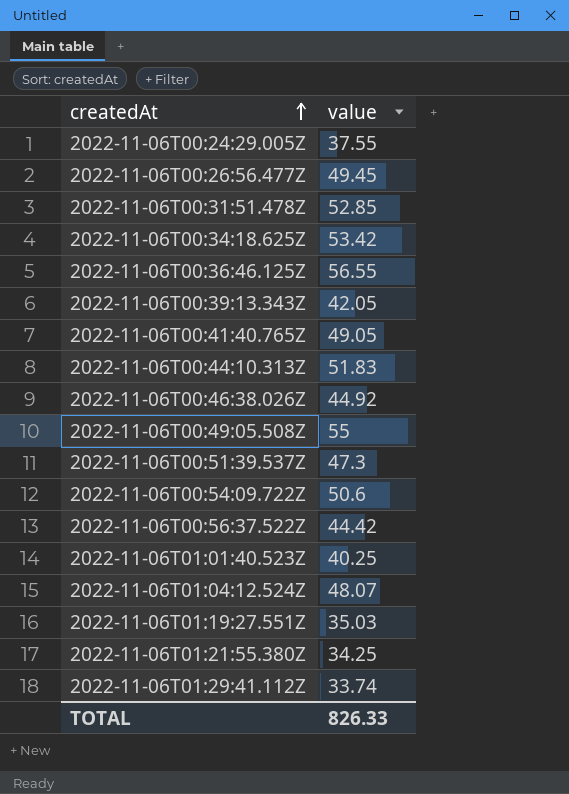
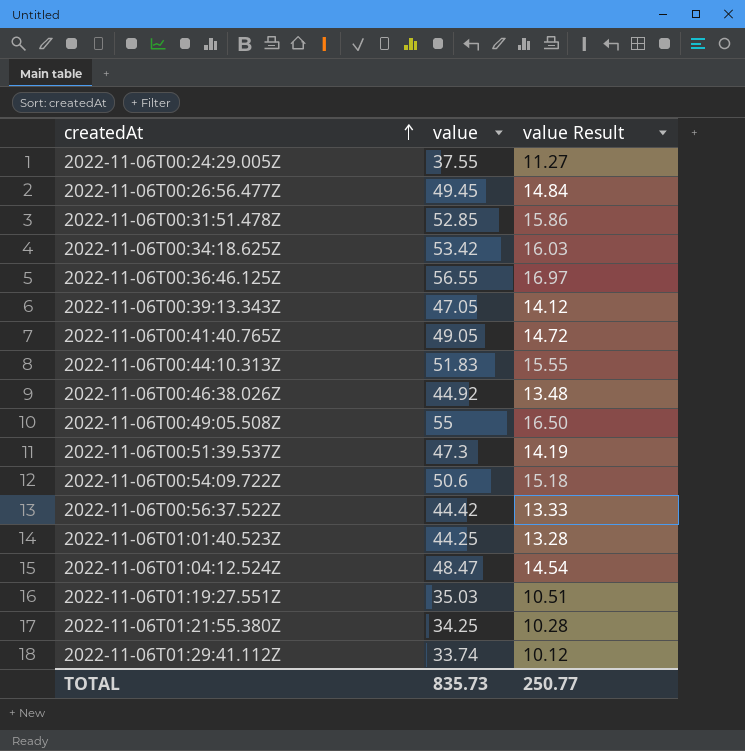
column value Result | formula: none -> [value] * 0.3
2022-11-06T00:39:13.343Z | value: 42.05 -> 47.05
2022-11-06T01:01:40.523Z | value: 40.25 -> 44.25
2022-11-06T01:04:12.524Z | value: 48.07 -> 48.47
TOTAL | value: 826.33 -> 835.73

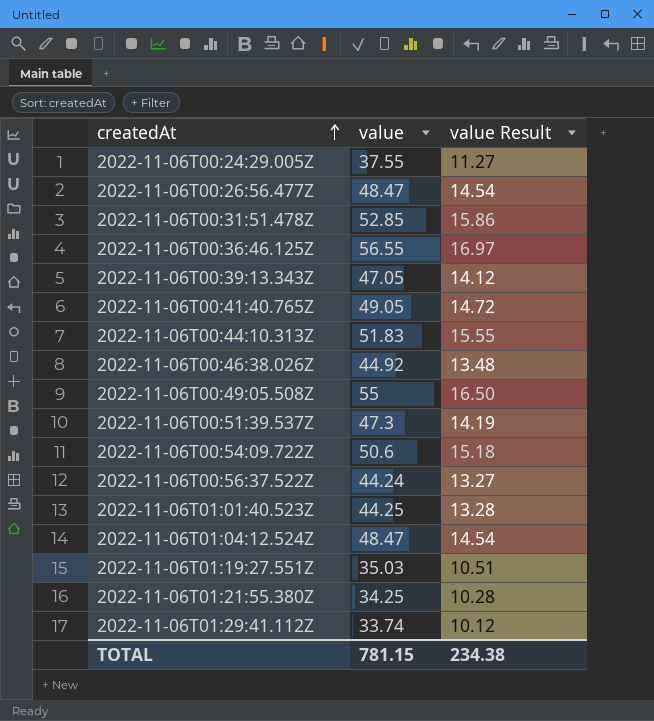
row 2022-11-06T00:34:18.625Z: 53.42 | 16.03 -> none
2022-11-06T00:26:56.477Z | value: 49.45 -> 48.47
2022-11-06T00:26:56.477Z | value Result: 14.84 -> 14.54
2022-11-06T00:56:37.522Z | value: 44.42 -> 44.24
2022-11-06T00:56:37.522Z | value Result: 13.33 -> 13.27
TOTAL | value: 835.73 -> 781.15
TOTAL | value Result: 250.77 -> 234.38

